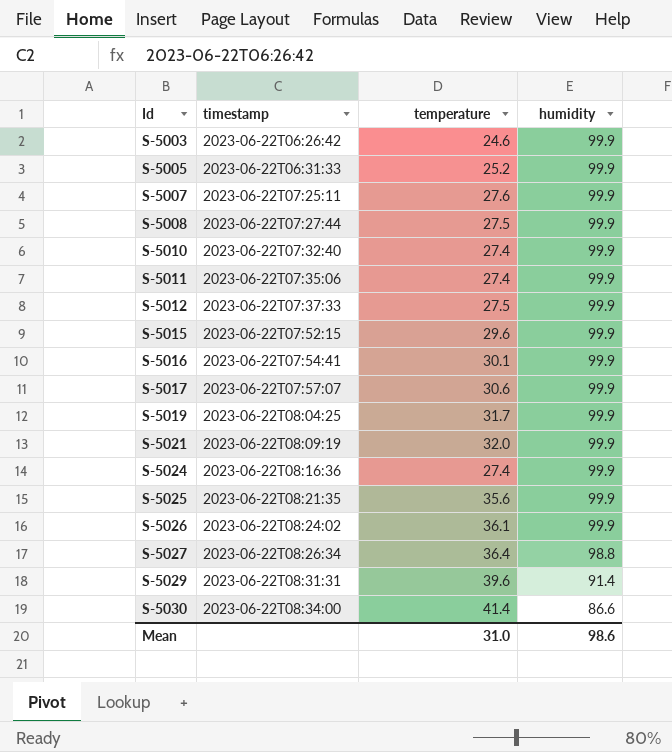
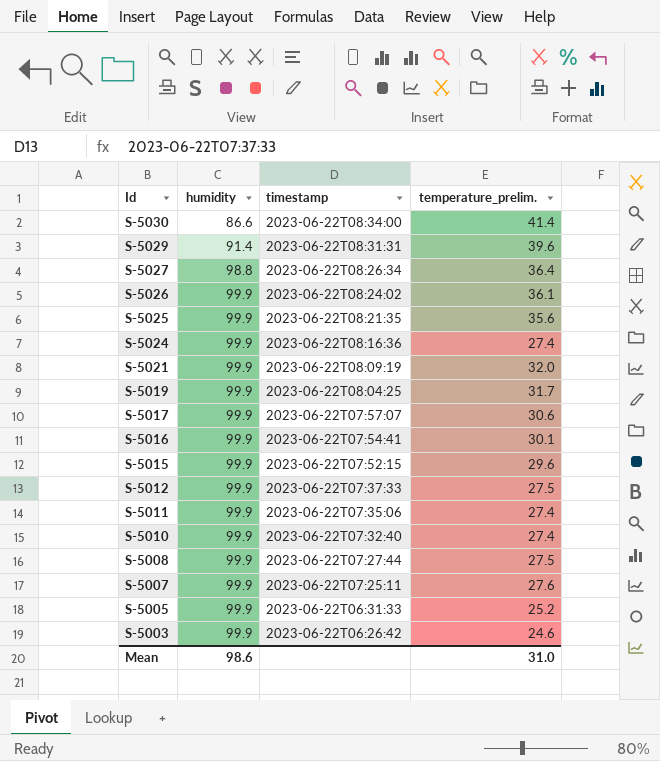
row order: Id ascending -> Id descending
column humidity | position: 4 -> 2
column name: temperature -> temperature_prelim.

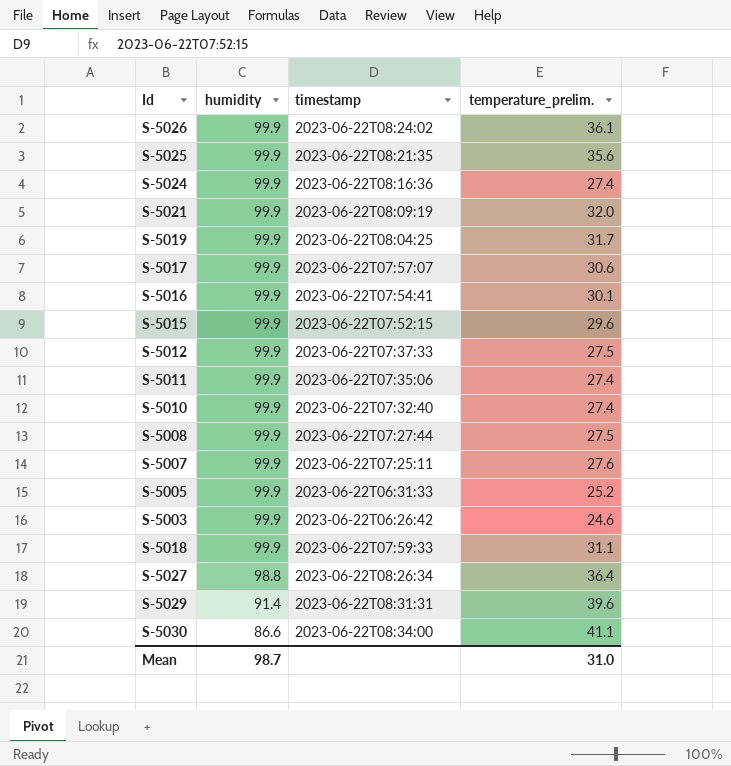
row order: Id descending -> humidity descending
row S-5018: none -> 99.9 | 2023-06-22T07:59:33 | 31.1
S-5030 | temperature_prelim.: 41.4 -> 41.1
Mean | humidity: 98.6 -> 98.7

